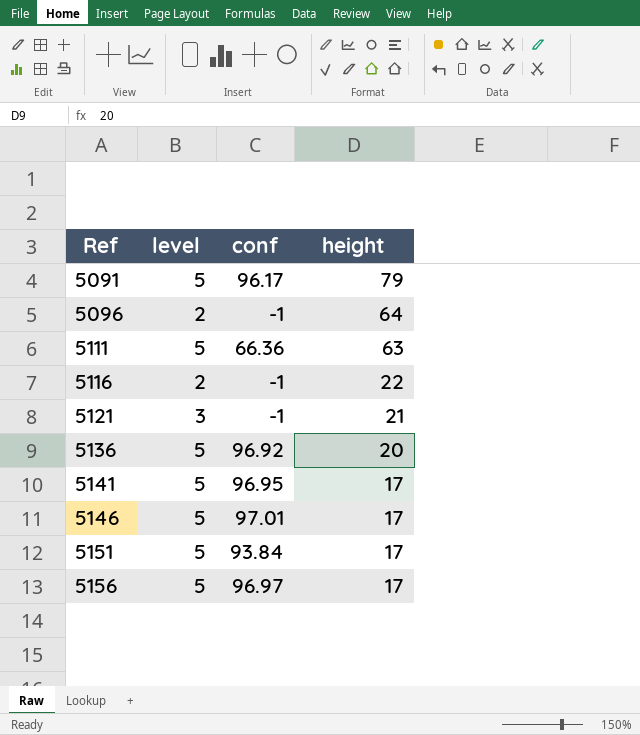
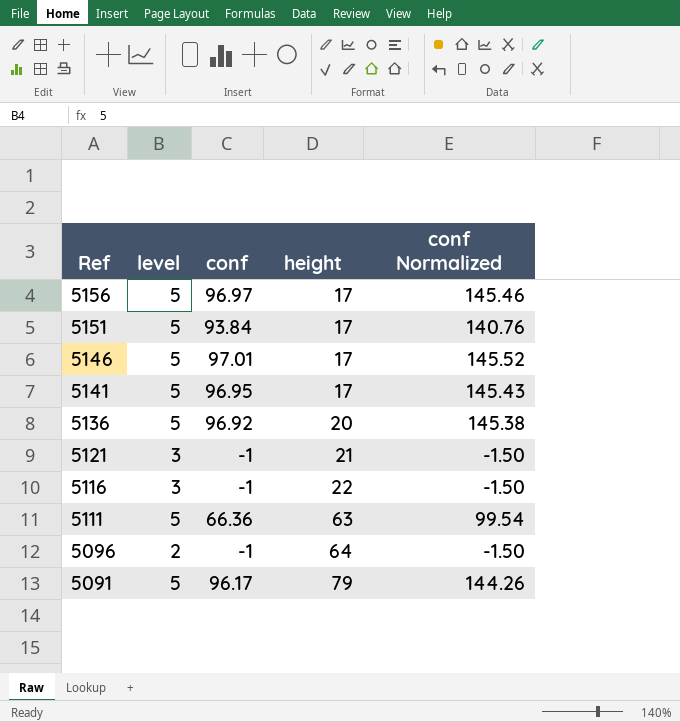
row order: Ref ascending -> Ref descending
column conf Normalized | formula: none -> [conf] * 1.5
5116 | level: 2 -> 3

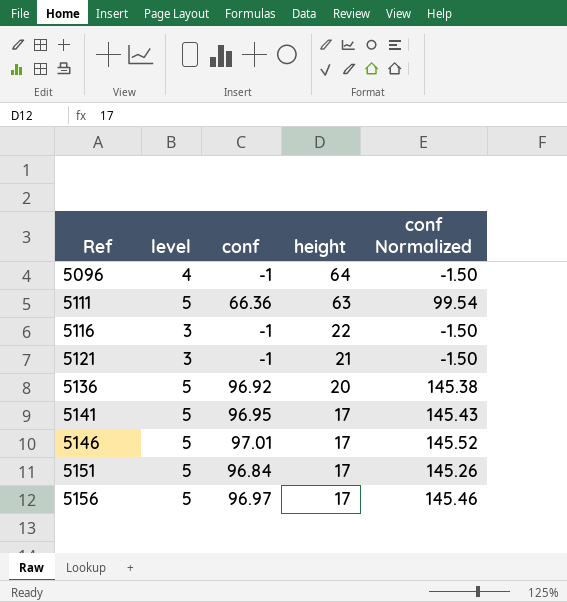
row order: Ref descending -> Ref ascending
row 5091: 5 | 96.17 | 79 | 144.26 -> none
5096 | level: 2 -> 4
5151 | conf: 93.84 -> 96.84
5151 | conf Normalized: 140.76 -> 145.26

